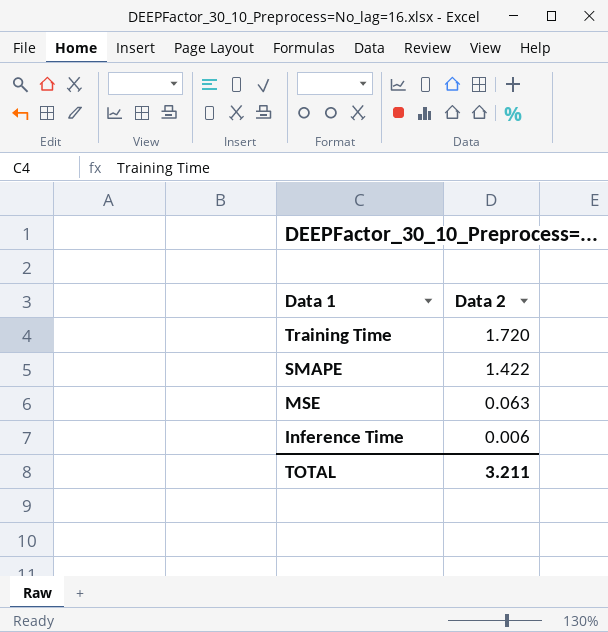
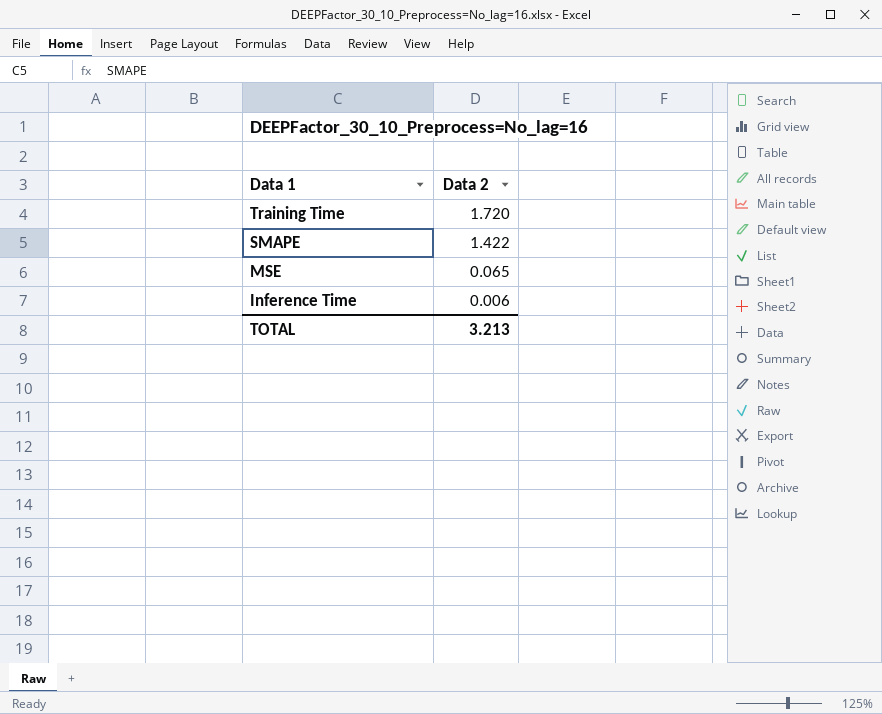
MSE | Data 2: 0.063 -> 0.065
TOTAL | Data 2: 3.211 -> 3.213

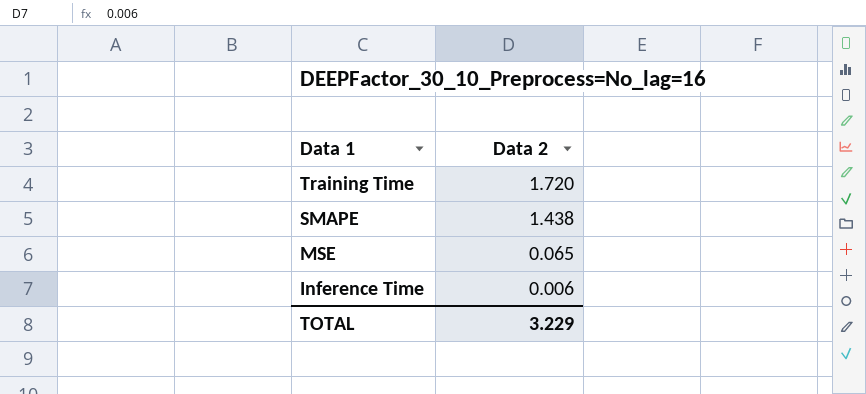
SMAPE | Data 2: 1.422 -> 1.438
TOTAL | Data 2: 3.213 -> 3.229

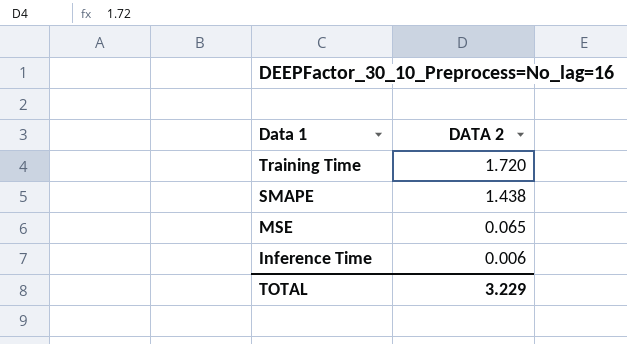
column name: Data 2 -> DATA 2

